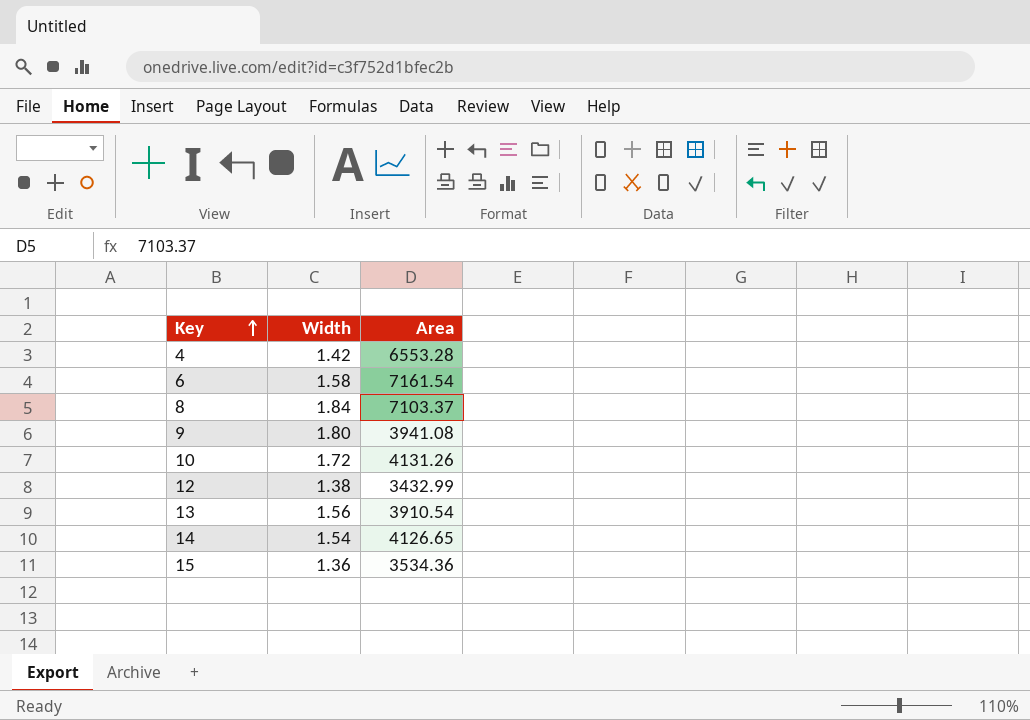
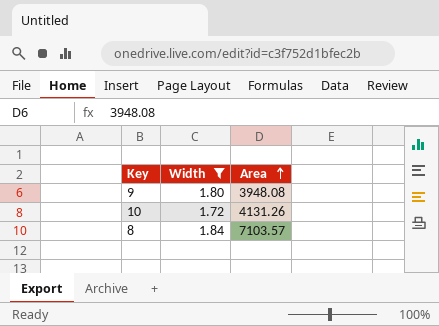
filter: none -> Width >= 1.72
row order: Key ascending -> Area ascending
9 | Area: 3941.08 -> 3948.08
8 | Area: 7103.37 -> 7103.57

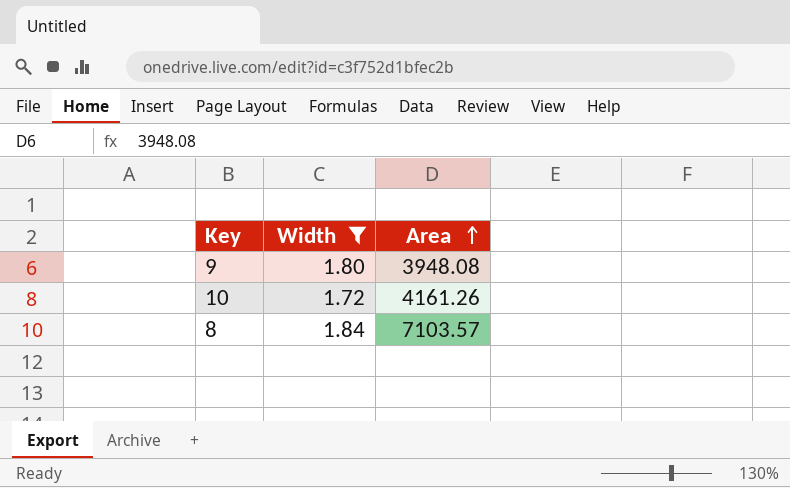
10 | Area: 4131.26 -> 4161.26

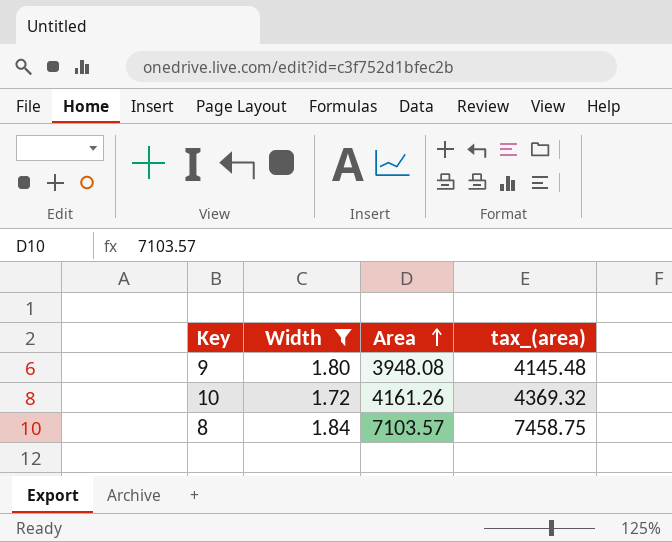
column tax_(area) | formula: none -> [Area] * 1.05

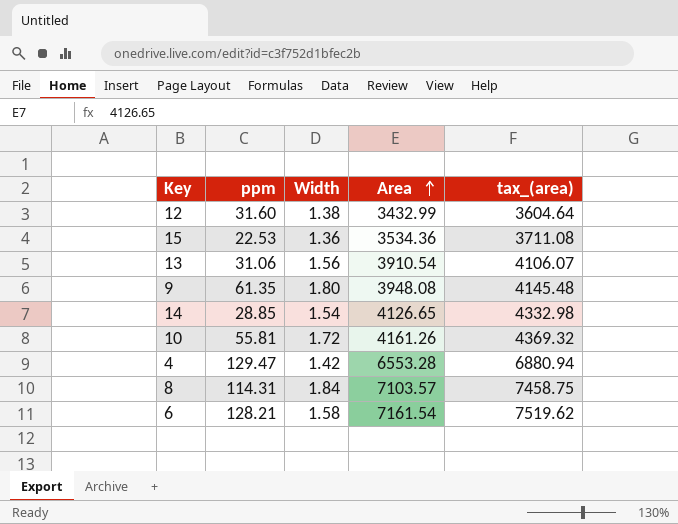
filter: Width >= 1.72 -> none
column ppm | position: none -> 2

